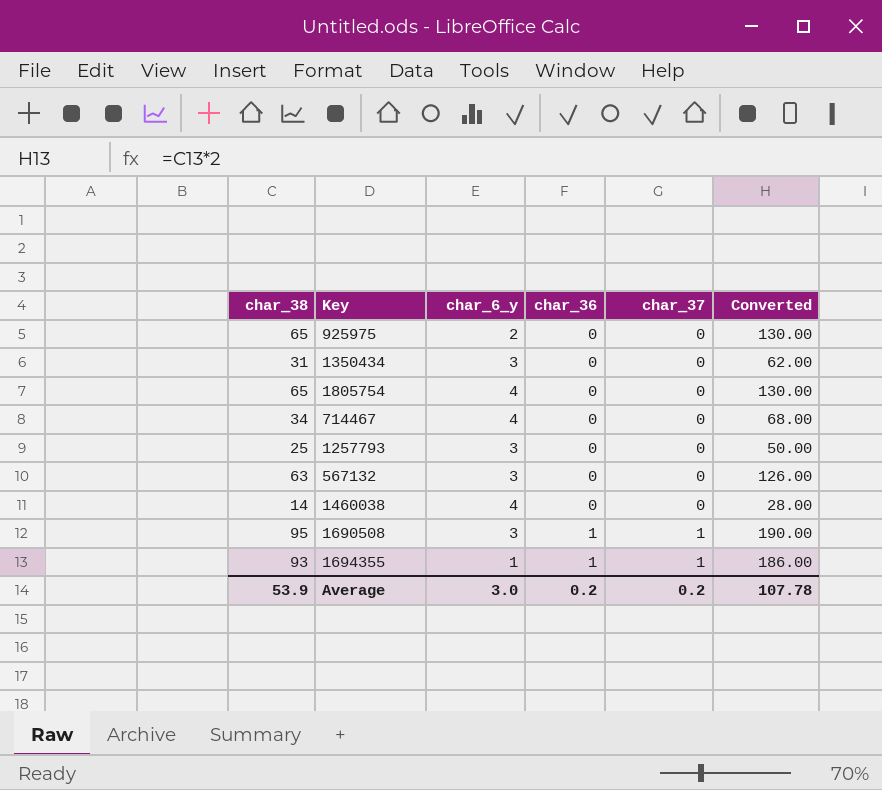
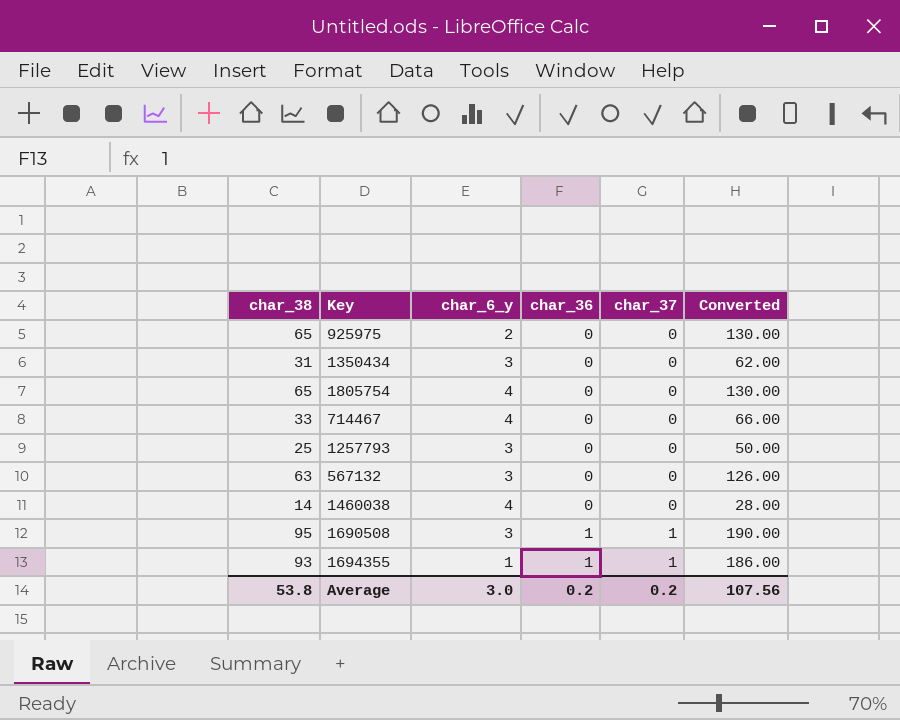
714467 | char_38: 34 -> 33
714467 | Converted: 68.00 -> 66.00
Average | char_38: 53.9 -> 53.8
Average | Converted: 107.78 -> 107.56

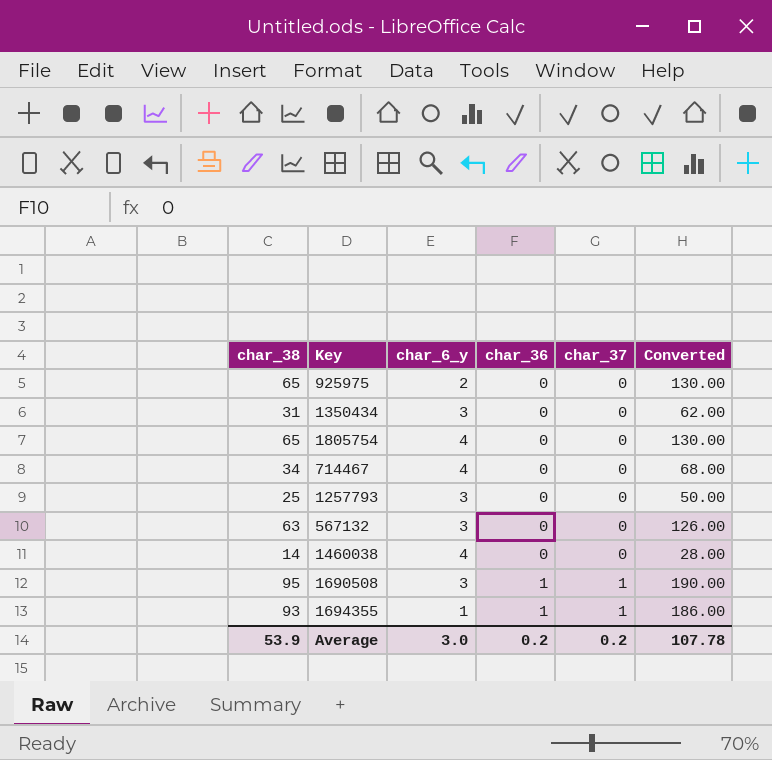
714467 | char_38: 33 -> 34
714467 | Converted: 66.00 -> 68.00
Average | char_38: 53.8 -> 53.9
Average | Converted: 107.56 -> 107.78

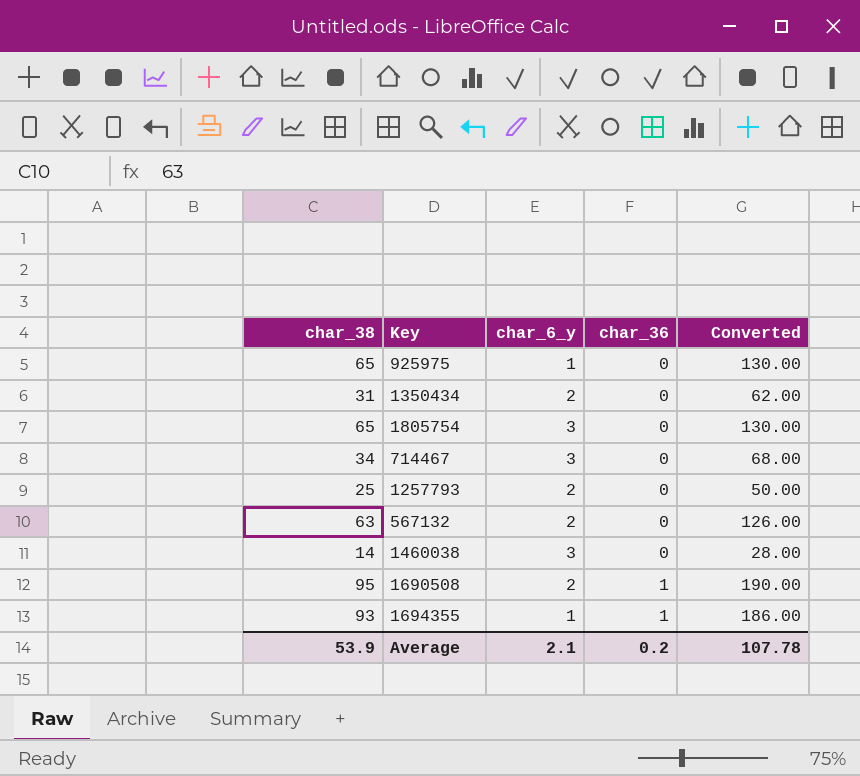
column char_37 | position: 5 -> none
925975 | char_6_y: 2 -> 1
1350434 | char_6_y: 3 -> 2
1805754 | char_6_y: 4 -> 3
714467 | char_6_y: 4 -> 3
1257793 | char_6_y: 3 -> 2
567132 | char_6_y: 3 -> 2
1460038 | char_6_y: 4 -> 3
1690508 | char_6_y: 3 -> 2
Average | char_6_y: 3.0 -> 2.1

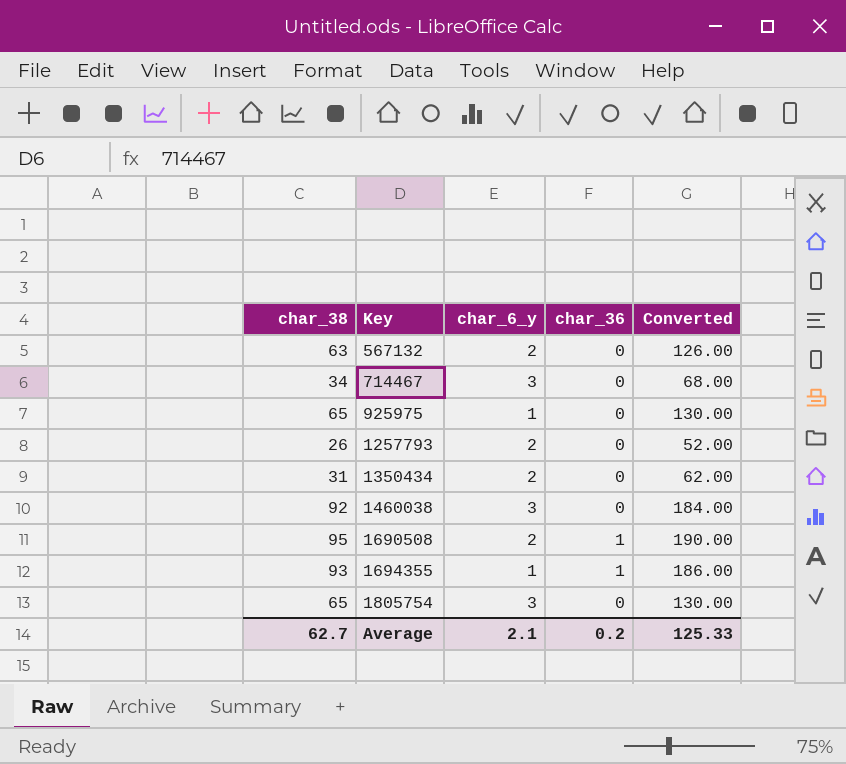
row order: char_36 ascending -> Key ascending
1257793 | char_38: 25 -> 26
1257793 | Converted: 50.00 -> 52.00
1460038 | char_38: 14 -> 92
1460038 | Converted: 28.00 -> 184.00
Average | char_38: 53.9 -> 62.7
Average | Converted: 107.78 -> 125.33

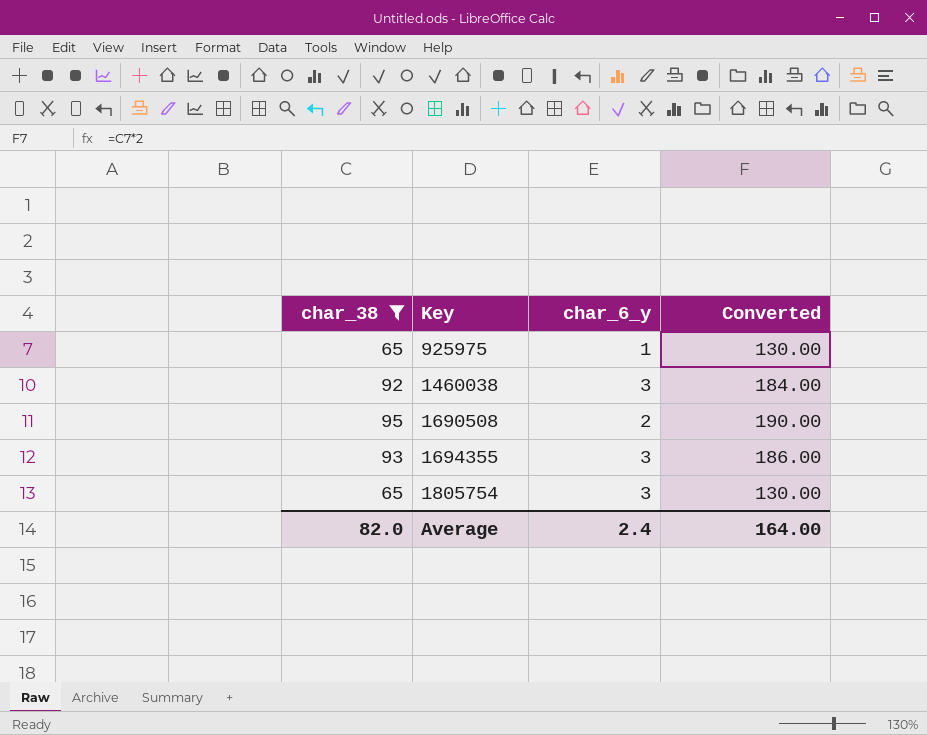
filter: none -> char_38 >= 65
column char_36 | position: 4 -> none
1694355 | char_6_y: 1 -> 3
Average | char_38: 62.7 -> 82.0
Average | char_6_y: 2.1 -> 2.4
Average | Converted: 125.33 -> 164.00

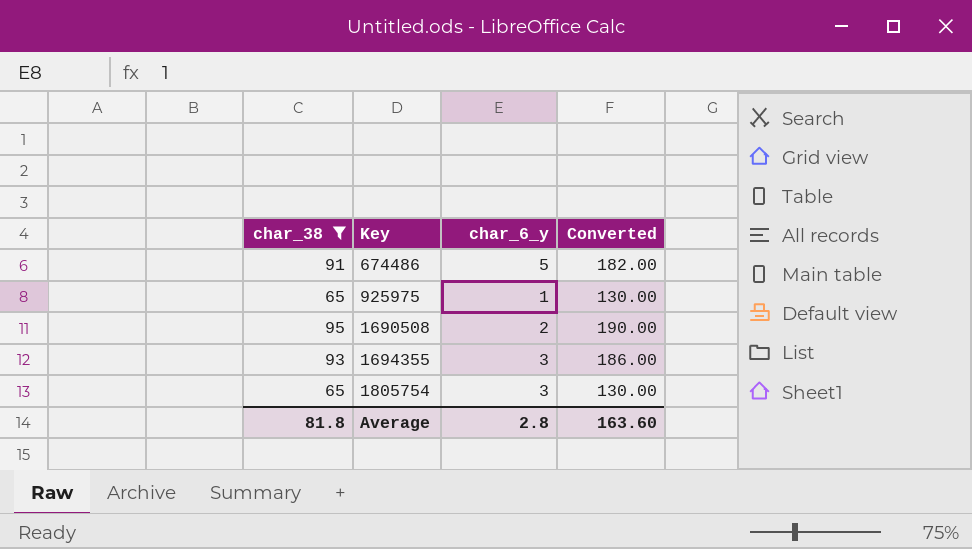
row 1460038: 92 | 3 | 184.00 -> none
row 674486: none -> 91 | 5 | 182.00
Average | char_38: 82.0 -> 81.8
Average | char_6_y: 2.4 -> 2.8
Average | Converted: 164.00 -> 163.60

